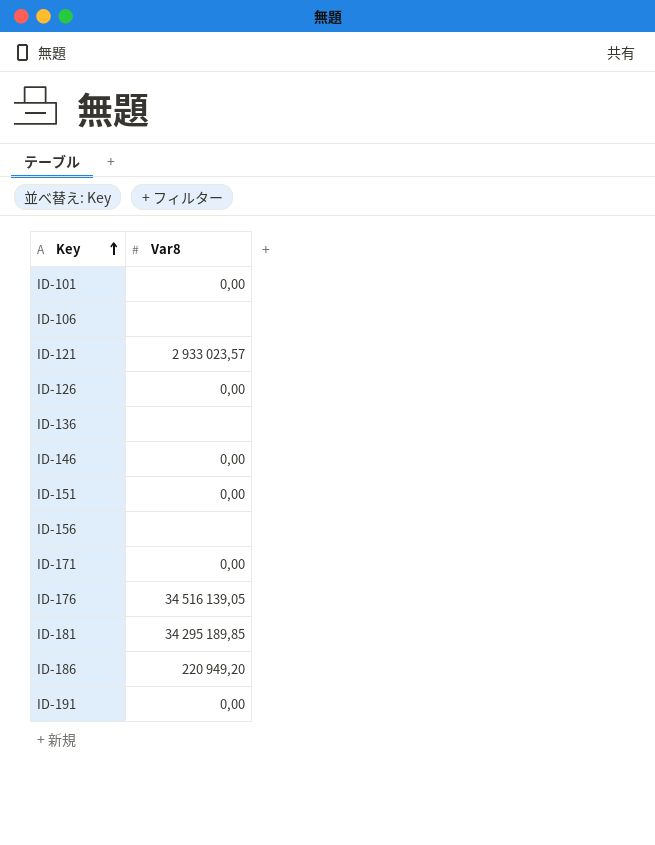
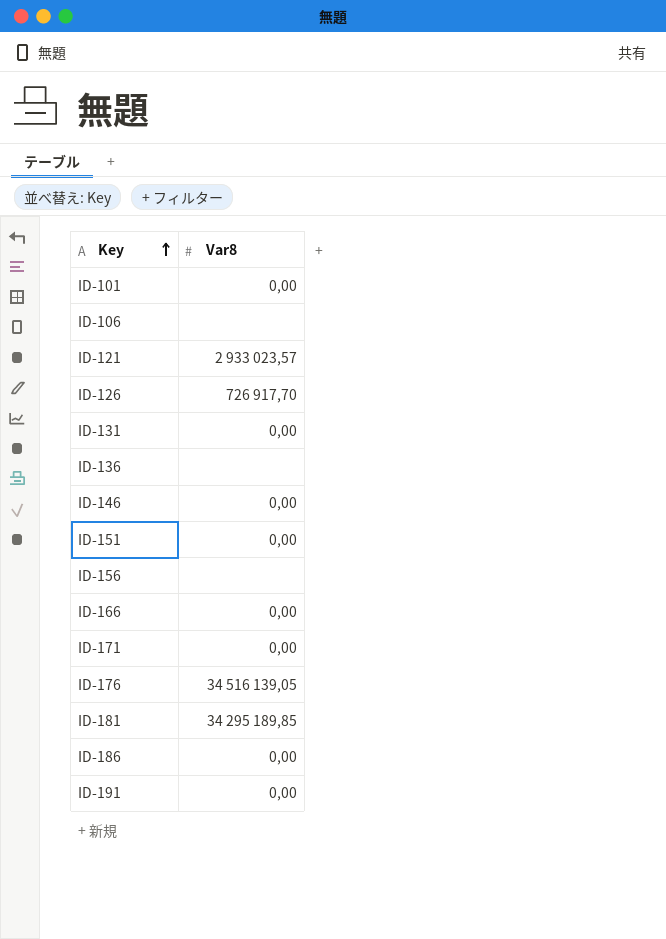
ID-126 | Var8: 0,00 -> 726 917,70
row ID-131: none -> 0,00
row ID-166: none -> 0,00
ID-186 | Var8: 220 949,20 -> 0,00

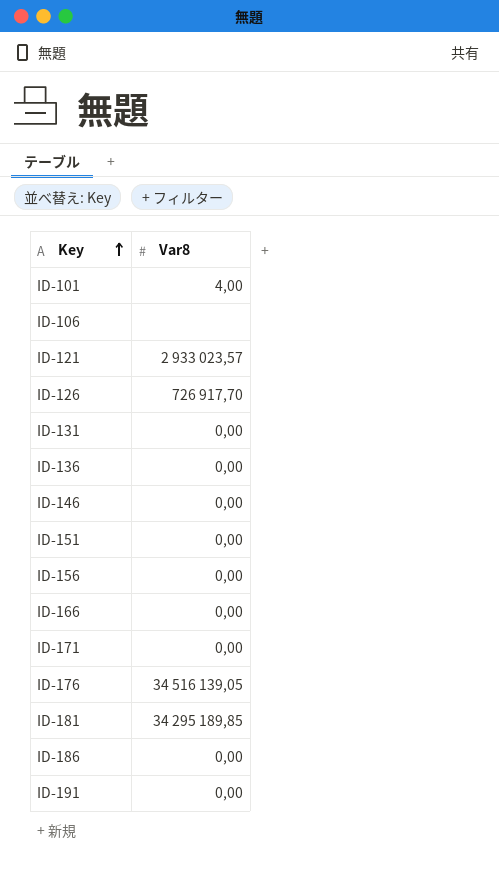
ID-101 | Var8: 0,00 -> 4,00
ID-136 | Var8: none -> 0,00
ID-156 | Var8: none -> 0,00

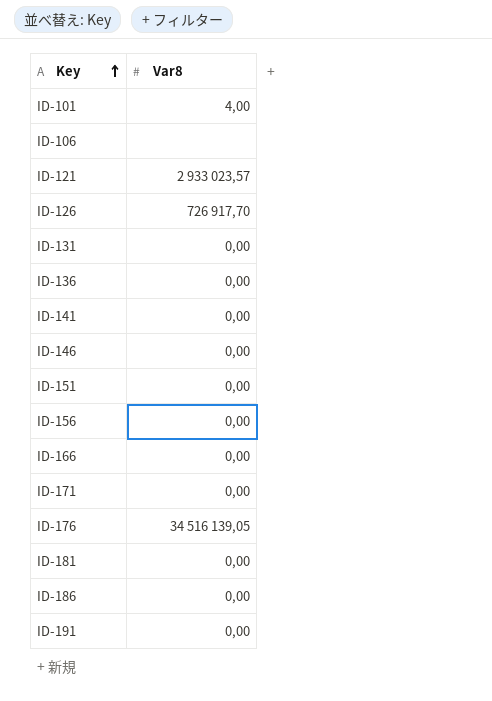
row ID-141: none -> 0,00
ID-181 | Var8: 34 295 189,85 -> 0,00

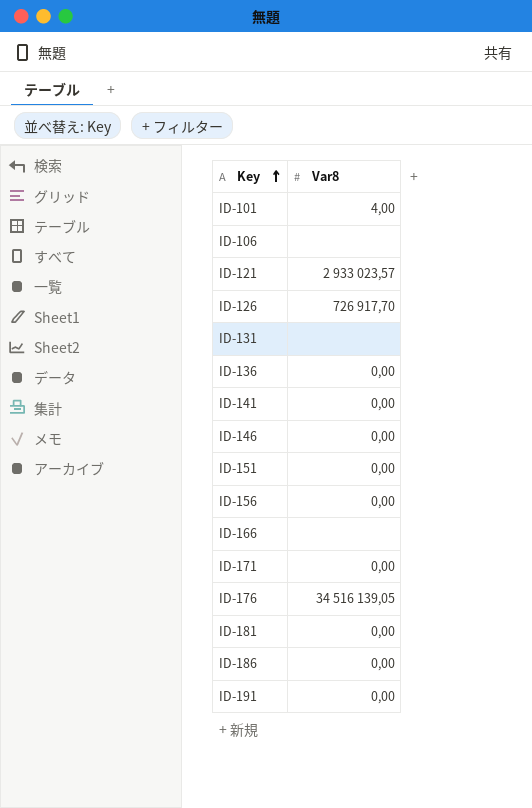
ID-131 | Var8: 0,00 -> none
ID-166 | Var8: 0,00 -> none

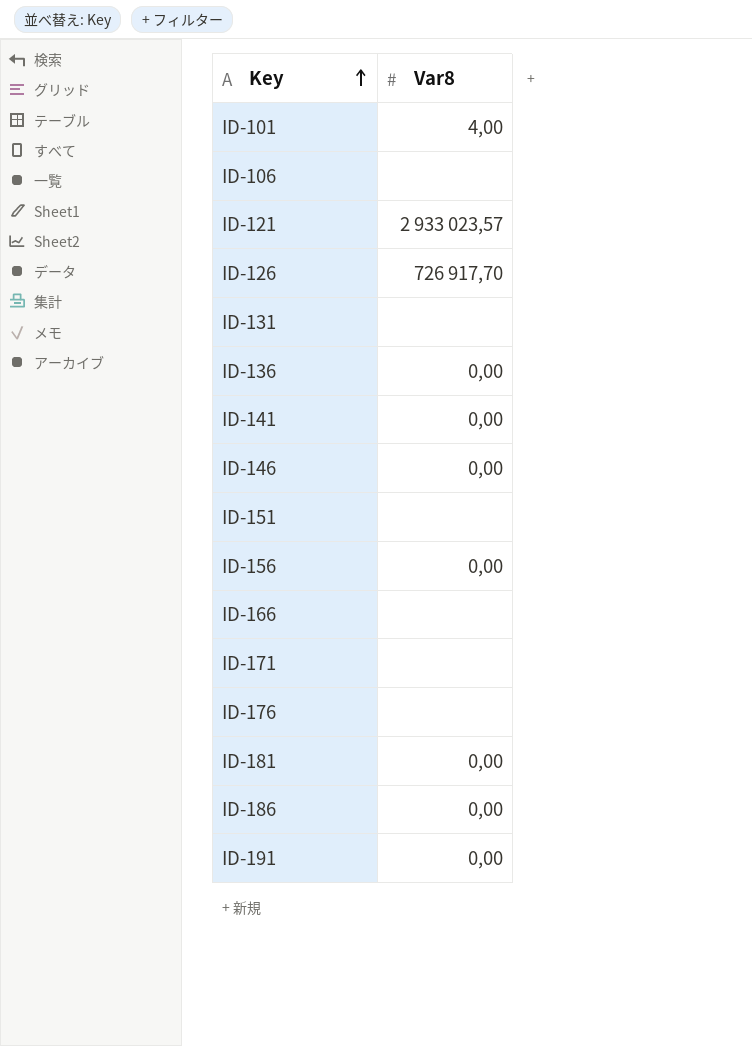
ID-151 | Var8: 0,00 -> none
ID-171 | Var8: 0,00 -> none
ID-176 | Var8: 34 516 139,05 -> none

